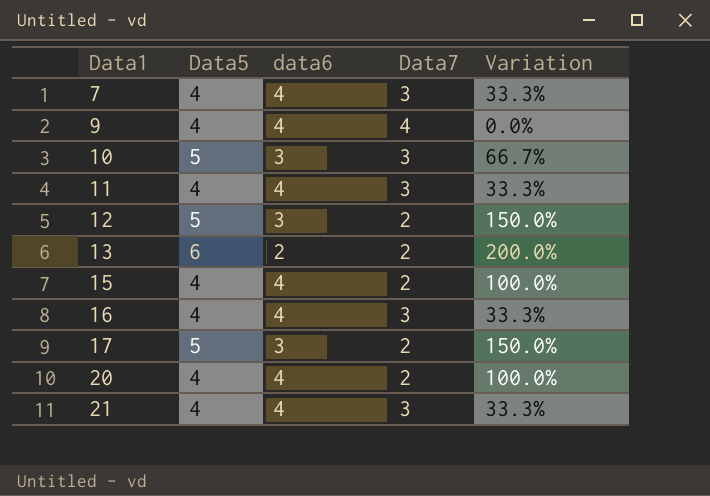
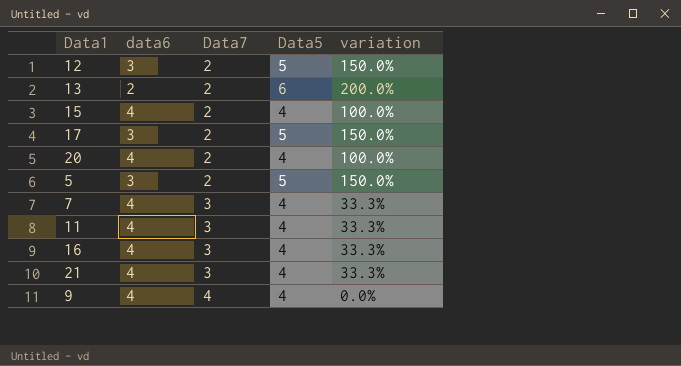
row order: Data1 ascending -> Data7 ascending
column Data5 | position: 2 -> 4
column name: Variation -> variation
row 10: 5 | 3 | 3 | 66.7% -> none
row 5: none -> 3 | 2 | 5 | 150.0%

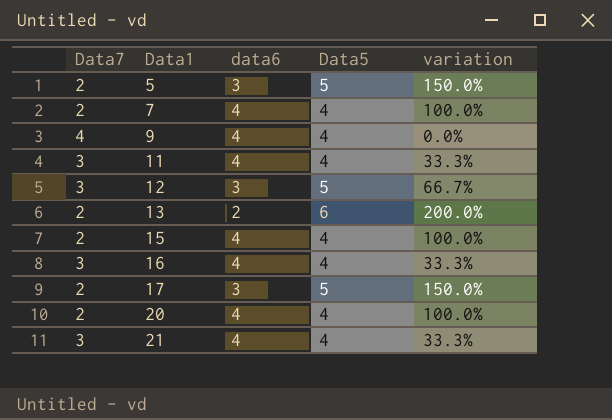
row order: Data7 ascending -> Data1 ascending
column Data7 | position: 3 -> 1
7 | Data7: 3 -> 2
7 | variation: 33.3% -> 100.0%
12 | Data7: 2 -> 3
12 | variation: 150.0% -> 66.7%

